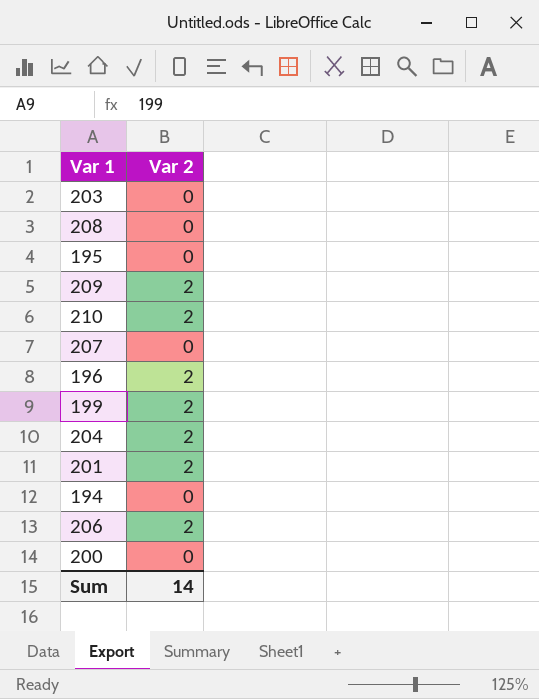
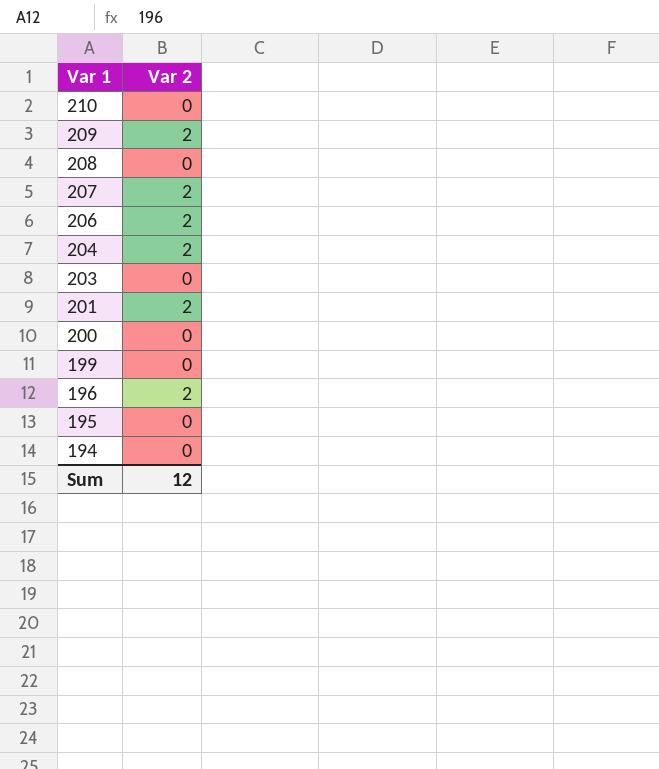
row order: none -> Var 1 descending
210 | Var 2: 2 -> 0
207 | Var 2: 0 -> 2
199 | Var 2: 2 -> 0
Sum | Var 2: 14 -> 12

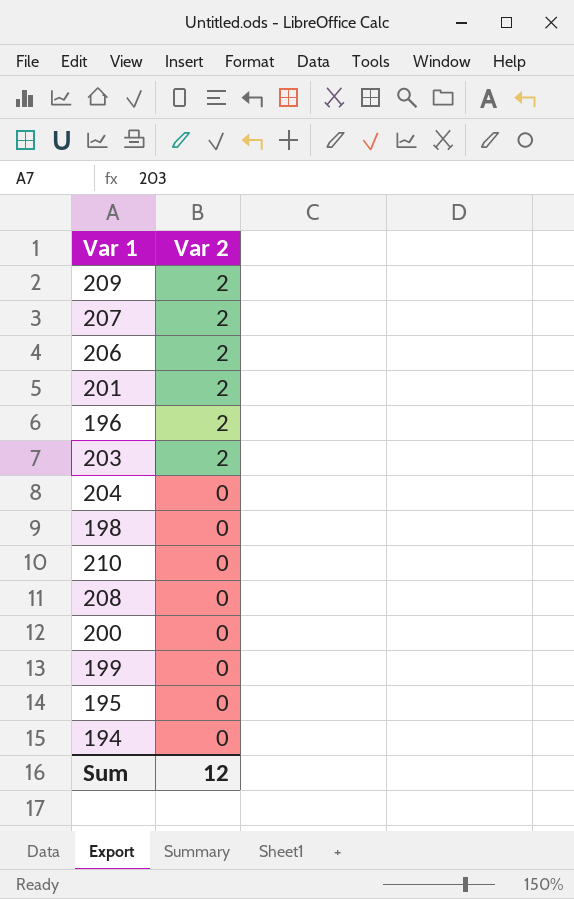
row order: Var 1 descending -> Var 2 descending
203 | Var 2: 0 -> 2
204 | Var 2: 2 -> 0
row 198: none -> 0

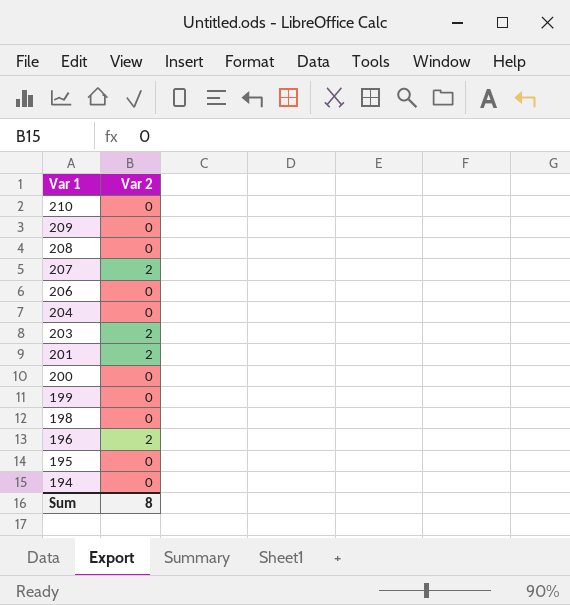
row order: Var 2 descending -> Var 1 descending
209 | Var 2: 2 -> 0
206 | Var 2: 2 -> 0
Sum | Var 2: 12 -> 8

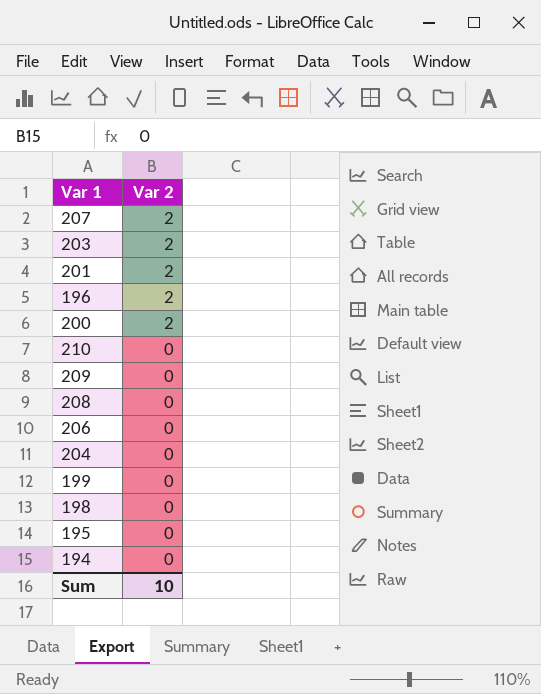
row order: Var 1 descending -> Var 2 descending
200 | Var 2: 0 -> 2
Sum | Var 2: 8 -> 10

